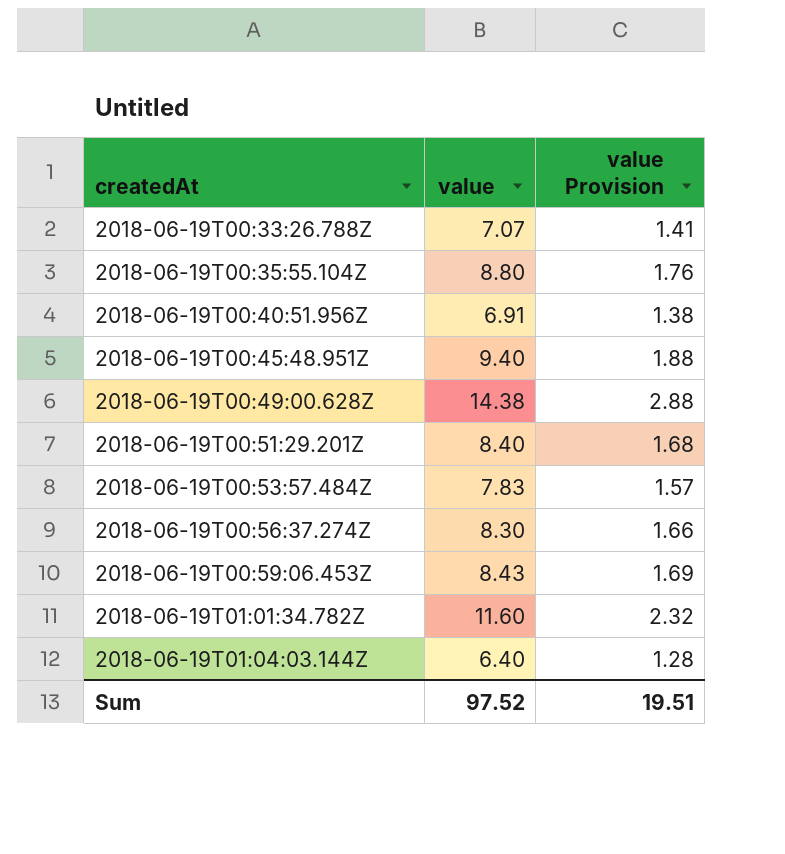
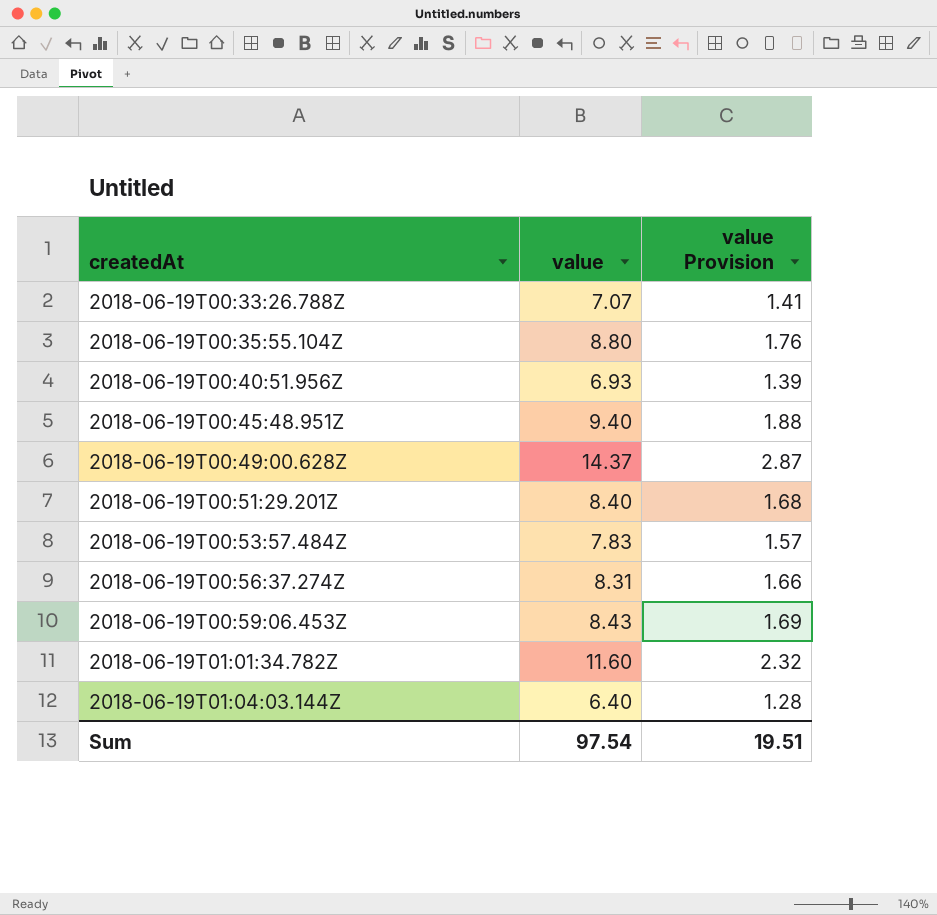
2018-06-19T00:40:51.956Z | value: 6.91 -> 6.93
2018-06-19T00:40:51.956Z | value Provision: 1.38 -> 1.39
2018-06-19T00:49:00.628Z | value: 14.38 -> 14.37
2018-06-19T00:49:00.628Z | value Provision: 2.88 -> 2.87
2018-06-19T00:56:37.274Z | value: 8.30 -> 8.31
Sum | value: 97.52 -> 97.54

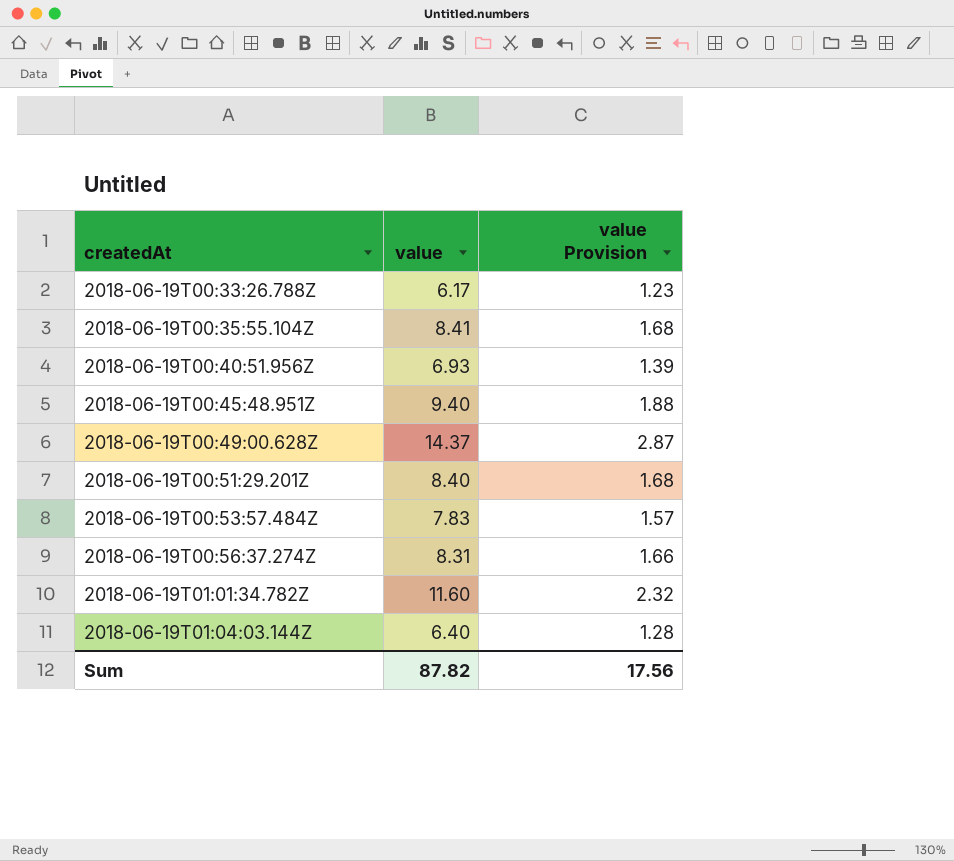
row 2018-06-19T00:59:06.453Z: 8.43 | 1.69 -> none
2018-06-19T00:33:26.788Z | value: 7.07 -> 6.17
2018-06-19T00:33:26.788Z | value Provision: 1.41 -> 1.23
2018-06-19T00:35:55.104Z | value: 8.80 -> 8.41
2018-06-19T00:35:55.104Z | value Provision: 1.76 -> 1.68
Sum | value: 97.54 -> 87.82
Sum | value Provision: 19.51 -> 17.56

